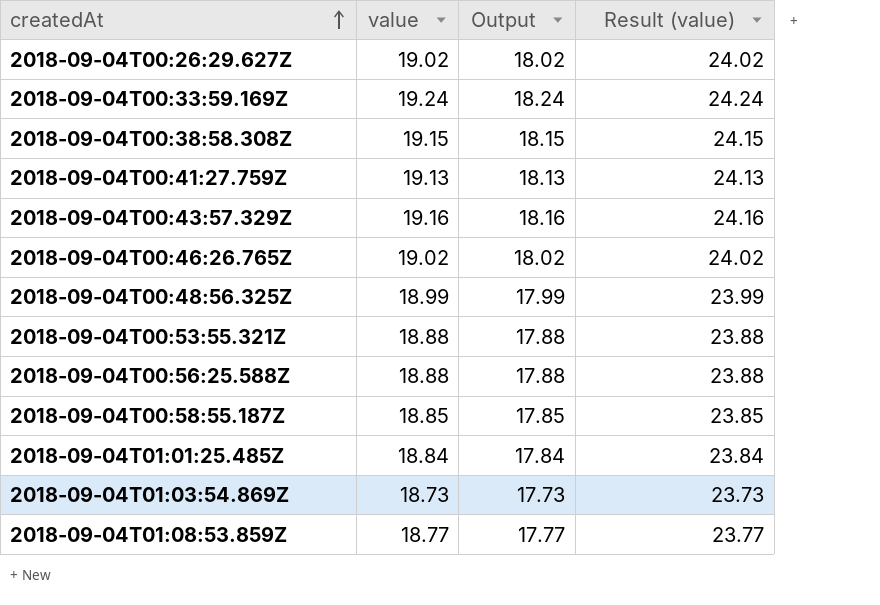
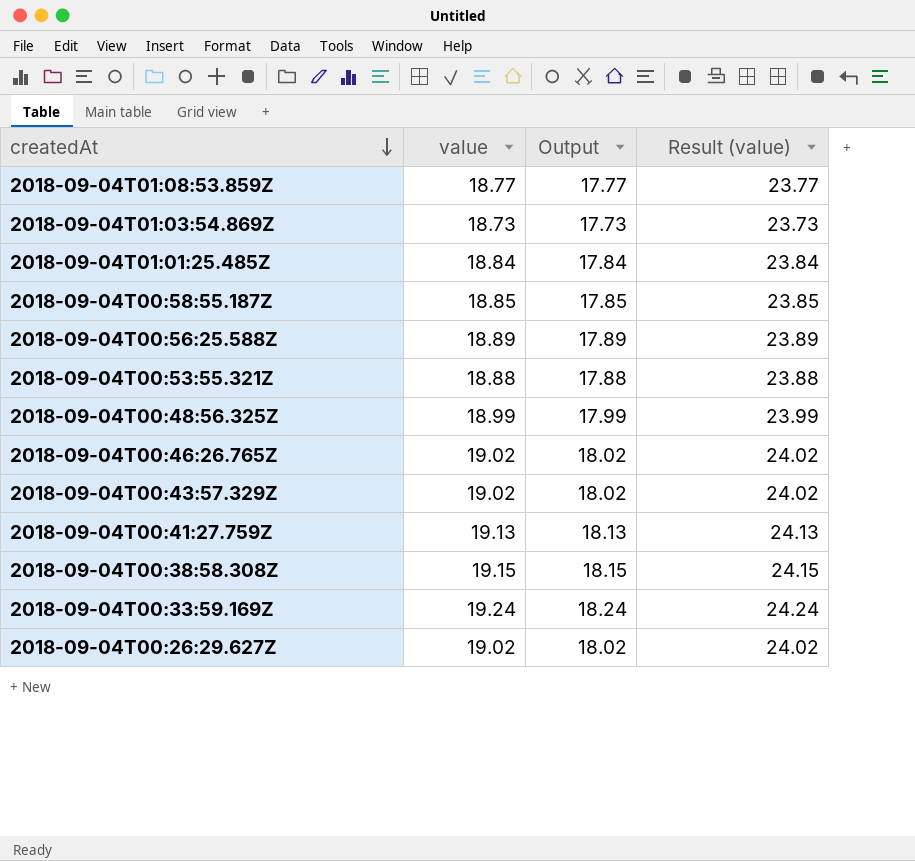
row order: createdAt ascending -> createdAt descending
2018-09-04T00:56:25.588Z | value: 18.88 -> 18.89
2018-09-04T00:56:25.588Z | Output: 17.88 -> 17.89
2018-09-04T00:56:25.588Z | Result (value): 23.88 -> 23.89
2018-09-04T00:43:57.329Z | value: 19.16 -> 19.02
2018-09-04T00:43:57.329Z | Output: 18.16 -> 18.02
2018-09-04T00:43:57.329Z | Result (value): 24.16 -> 24.02

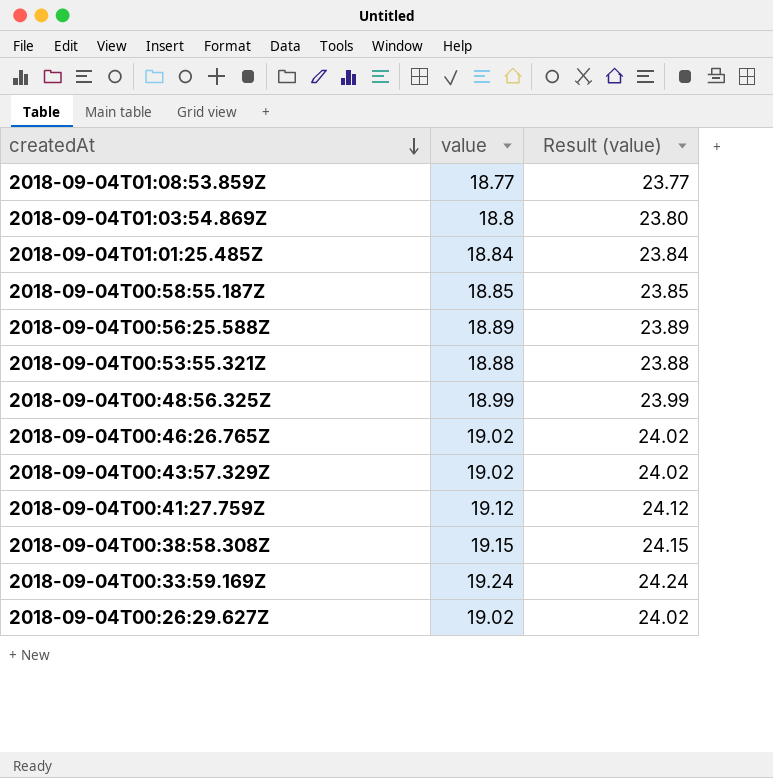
column Output | formula: [value] - 1 -> none
2018-09-04T01:03:54.869Z | value: 18.73 -> 18.8
2018-09-04T01:03:54.869Z | Result (value): 23.73 -> 23.80
2018-09-04T00:41:27.759Z | value: 19.13 -> 19.12
2018-09-04T00:41:27.759Z | Result (value): 24.13 -> 24.12

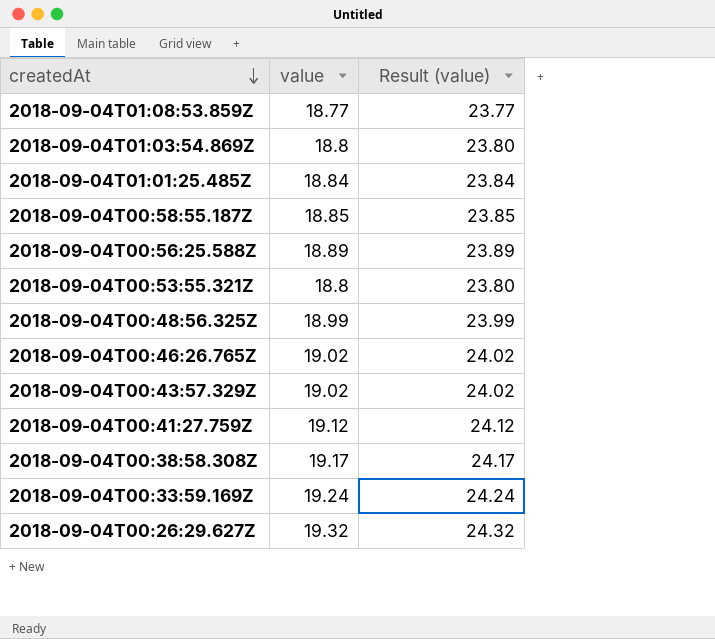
2018-09-04T00:53:55.321Z | value: 18.88 -> 18.8
2018-09-04T00:53:55.321Z | Result (value): 23.88 -> 23.80
2018-09-04T00:38:58.308Z | value: 19.15 -> 19.17
2018-09-04T00:38:58.308Z | Result (value): 24.15 -> 24.17
2018-09-04T00:26:29.627Z | value: 19.02 -> 19.32
2018-09-04T00:26:29.627Z | Result (value): 24.02 -> 24.32

